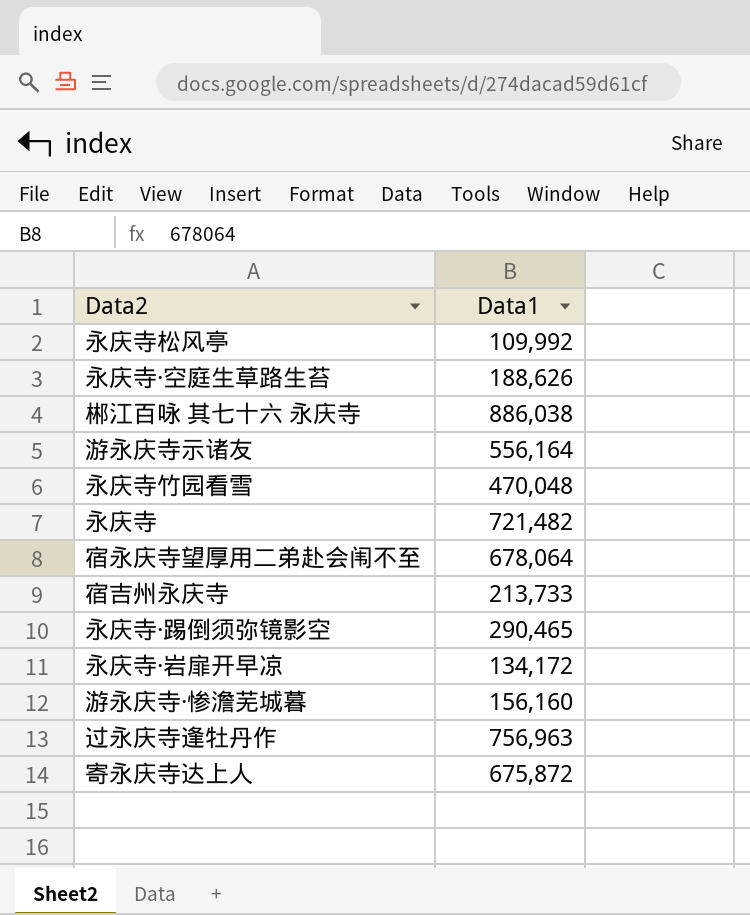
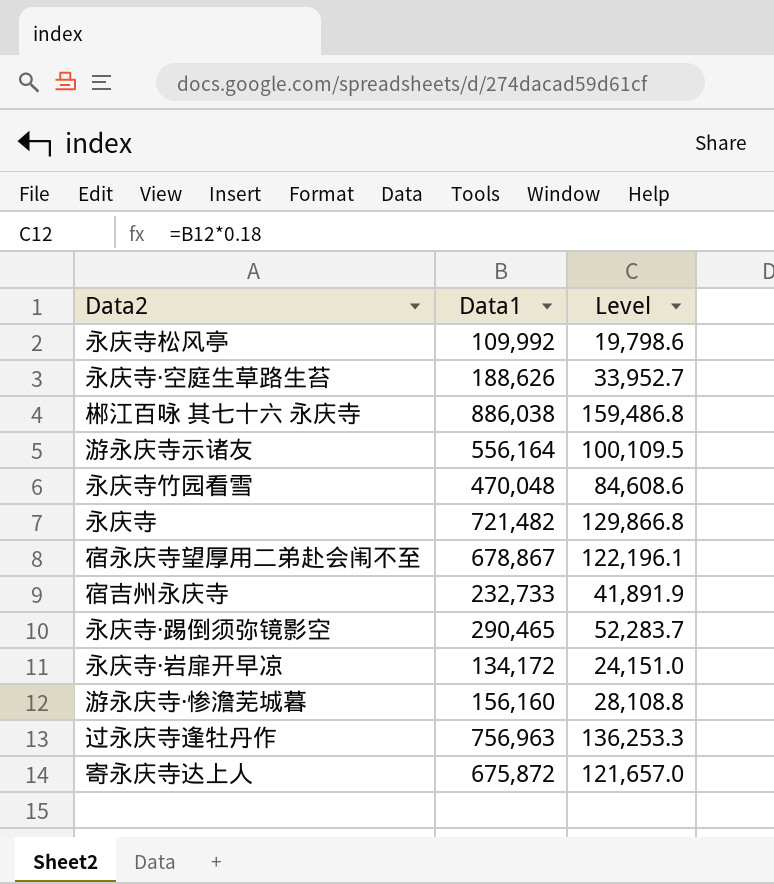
column Level | formula: none -> [Data1] * 0.18
宿永庆寺望厚用二弟赴会闱不至 | Data1: 678,064 -> 678,867
宿吉州永庆寺 | Data1: 213,733 -> 232,733

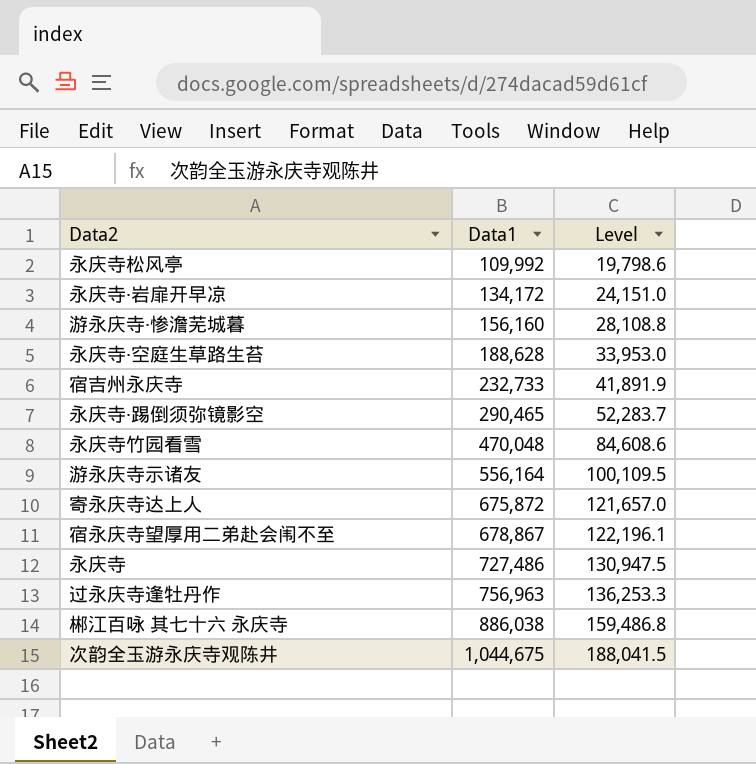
row order: none -> Data1 ascending
永庆寺·空庭生草路生苔 | Data1: 188,626 -> 188,628
永庆寺·空庭生草路生苔 | Level: 33,952.7 -> 33,953.0
永庆寺 | Data1: 721,482 -> 727,486
永庆寺 | Level: 129,866.8 -> 130,947.5
row 次韵全玉游永庆寺观陈井: none -> 1,044,675 | 188,041.5

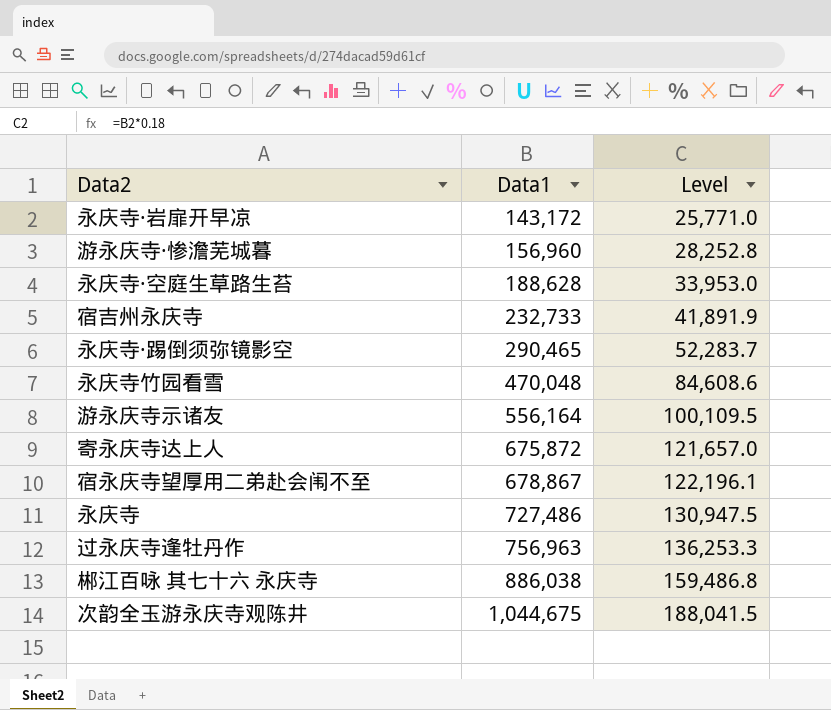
row 永庆寺松风亭: 109,992 | 19,798.6 -> none
永庆寺·岩扉开早凉 | Data1: 134,172 -> 143,172
永庆寺·岩扉开早凉 | Level: 24,151.0 -> 25,771.0
游永庆寺·惨澹芜城暮 | Data1: 156,160 -> 156,960
游永庆寺·惨澹芜城暮 | Level: 28,108.8 -> 28,252.8

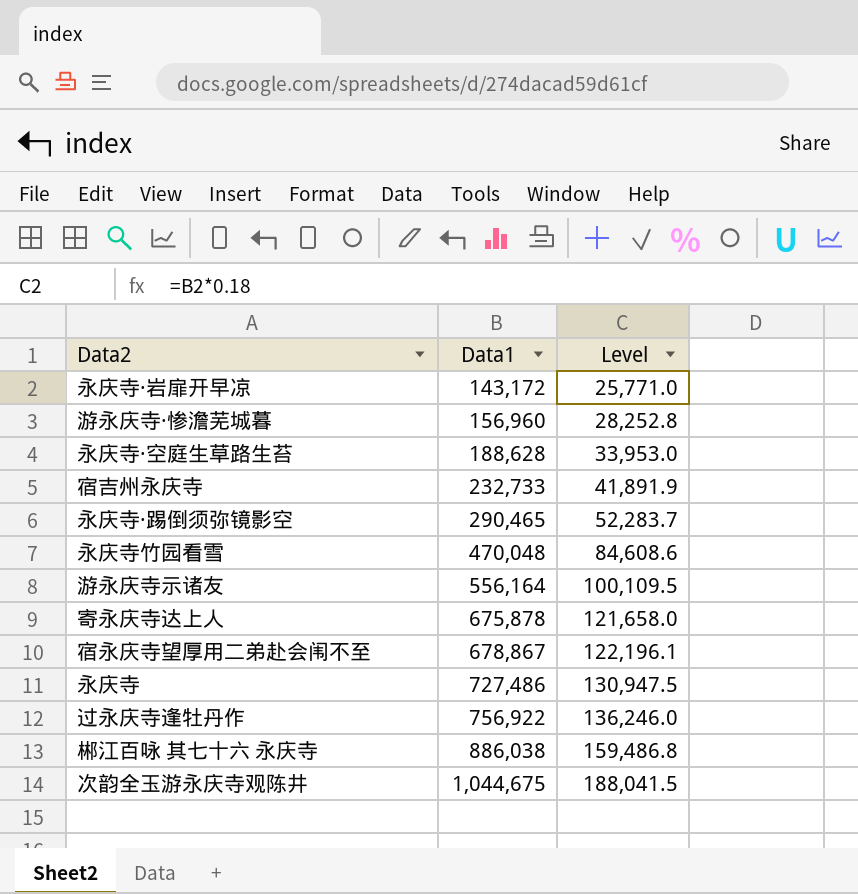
寄永庆寺达上人 | Data1: 675,872 -> 675,878
寄永庆寺达上人 | Level: 121,657.0 -> 121,658.0
过永庆寺逢牡丹作 | Data1: 756,963 -> 756,922
过永庆寺逢牡丹作 | Level: 136,253.3 -> 136,246.0

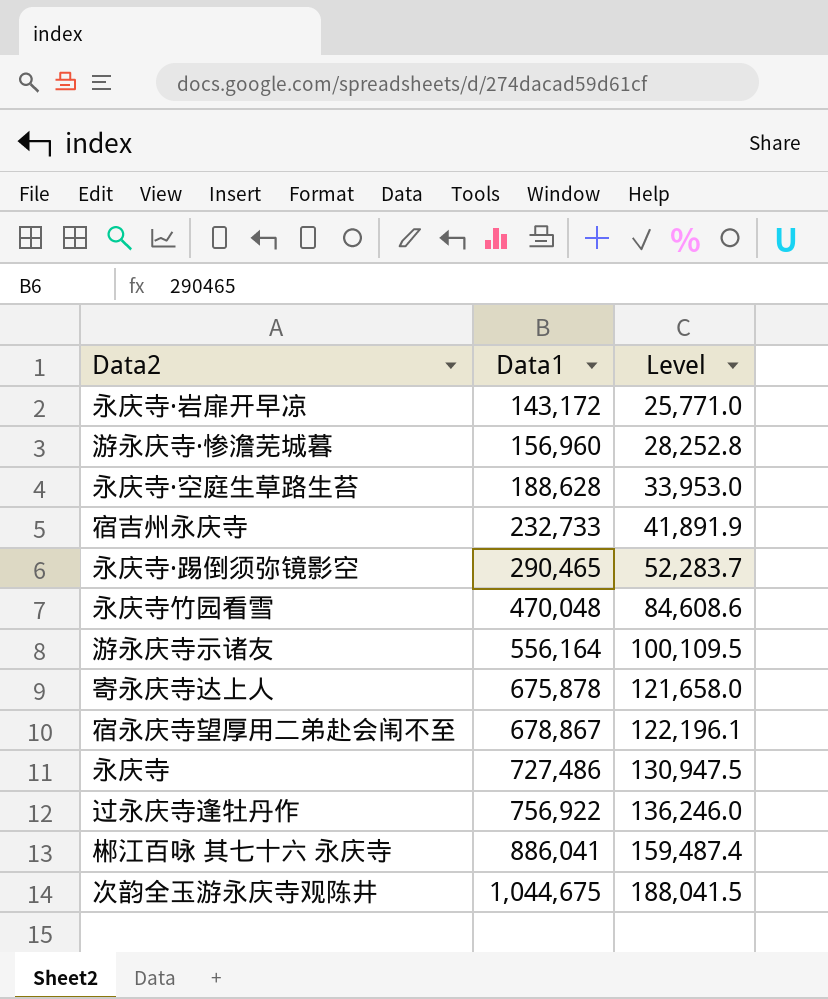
郴江百咏 其七十六 永庆寺 | Data1: 886,038 -> 886,041
郴江百咏 其七十六 永庆寺 | Level: 159,486.8 -> 159,487.4

